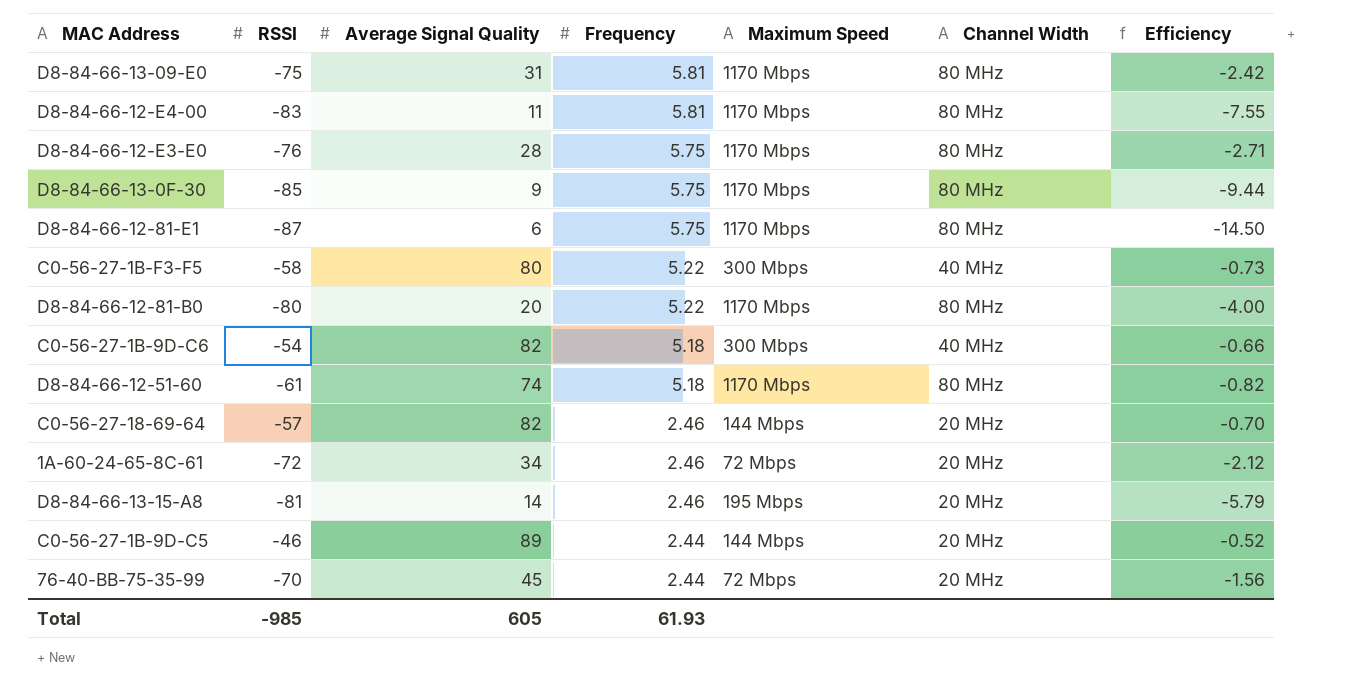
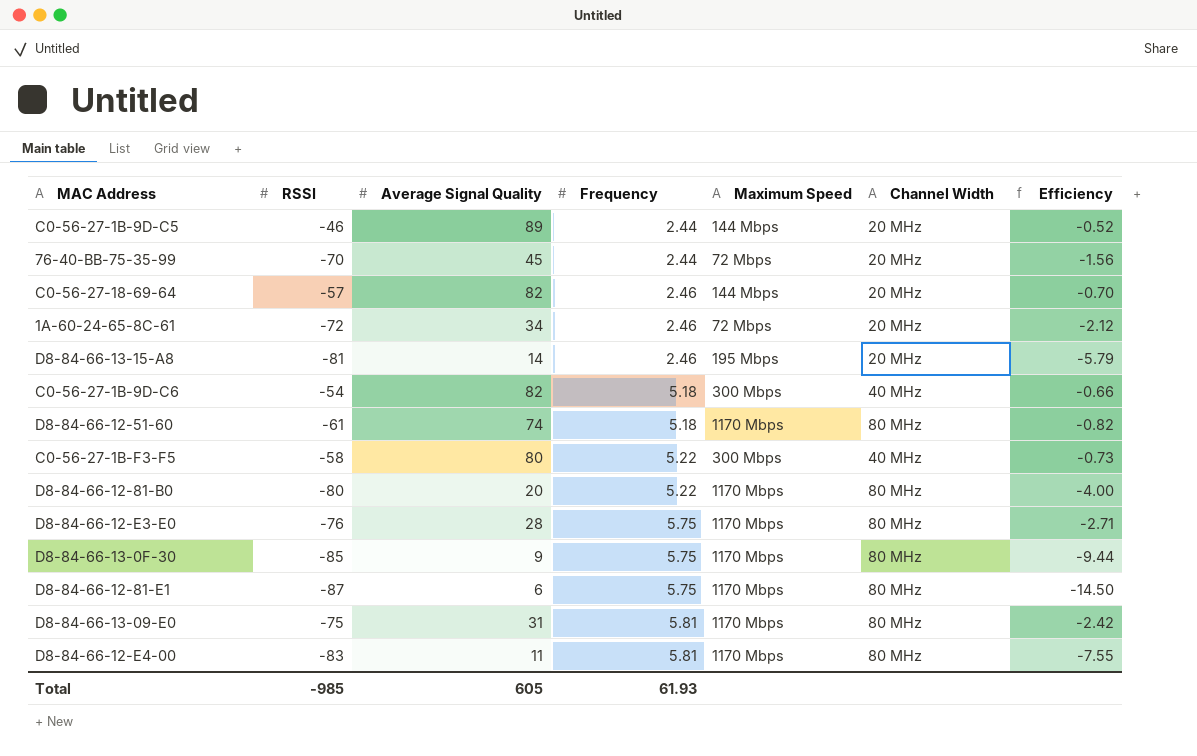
row order: Frequency descending -> Frequency ascending

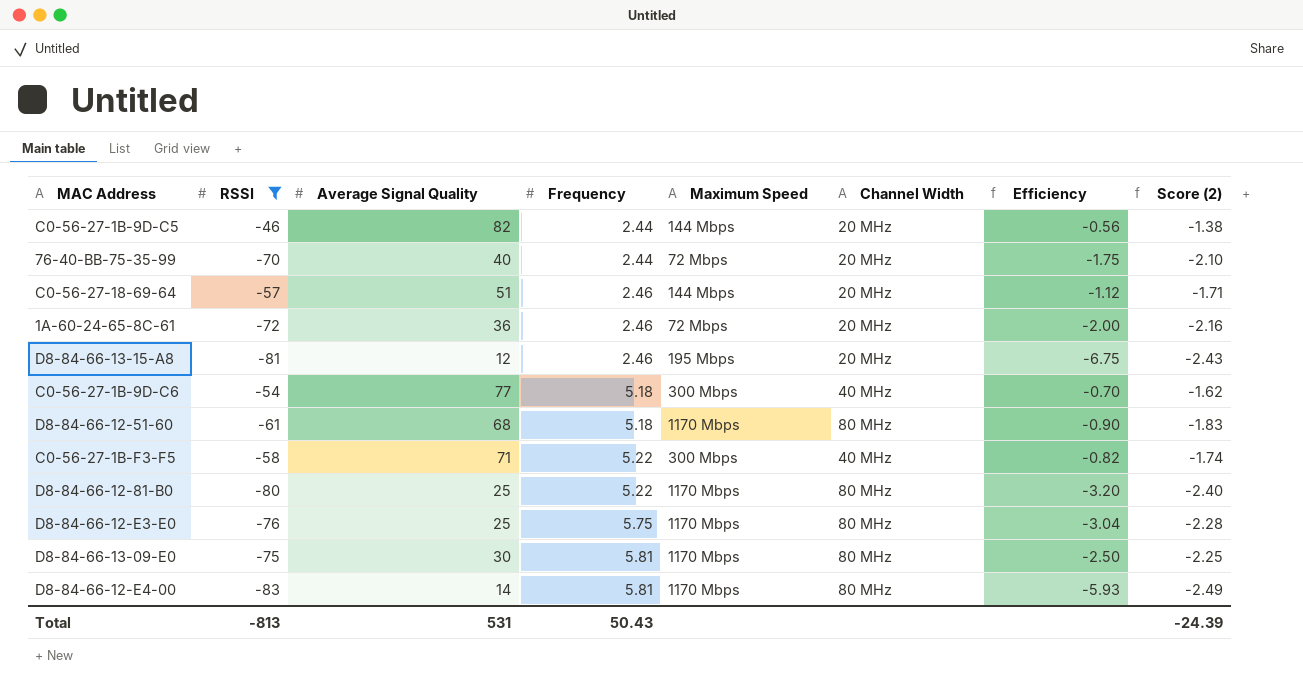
filter: none -> RSSI >= -83
column Score (2) | formula: none -> [RSSI] * 0.03
C0-56-27-1B-9D-C5 | Average Signal Quality: 89 -> 82
C0-56-27-1B-9D-C5 | Efficiency: -0.52 -> -0.56
76-40-BB-75-35-99 | Average Signal Quality: 45 -> 40
76-40-BB-75-35-99 | Efficiency: -1.56 -> -1.75
C0-56-27-18-69-64 | Average Signal Quality: 82 -> 51
C0-56-27-18-69-64 | Efficiency: -0.70 -> -1.12
1A-60-24-65-8C-61 | Average Signal Quality: 34 -> 36
1A-60-24-65-8C-61 | Efficiency: -2.12 -> -2.00
D8-84-66-13-15-A8 | Average Signal Quality: 14 -> 12
D8-84-66-13-15-A8 | Efficiency: -5.79 -> -6.75
C0-56-27-1B-9D-C6 | Average Signal Quality: 82 -> 77
C0-56-27-1B-9D-C6 | Efficiency: -0.66 -> -0.70
D8-84-66-12-51-60 | Average Signal Quality: 74 -> 68
D8-84-66-12-51-60 | Efficiency: -0.82 -> -0.90
C0-56-27-1B-F3-F5 | Average Signal Quality: 80 -> 71
C0-56-27-1B-F3-F5 | Efficiency: -0.73 -> -0.82
D8-84-66-12-81-B0 | Average Signal Quality: 20 -> 25
D8-84-66-12-81-B0 | Efficiency: -4.00 -> -3.20
D8-84-66-12-E3-E0 | Average Signal Quality: 28 -> 25
D8-84-66-12-E3-E0 | Efficiency: -2.71 -> -3.04
D8-84-66-13-09-E0 | Average Signal Quality: 31 -> 30
D8-84-66-13-09-E0 | Efficiency: -2.42 -> -2.50
D8-84-66-12-E4-00 | Average Signal Quality: 11 -> 14
D8-84-66-12-E4-00 | Efficiency: -7.55 -> -5.93
Total | RSSI: -985 -> -813
Total | Average Signal Quality: 605 -> 531
Total | Frequency: 61.93 -> 50.43

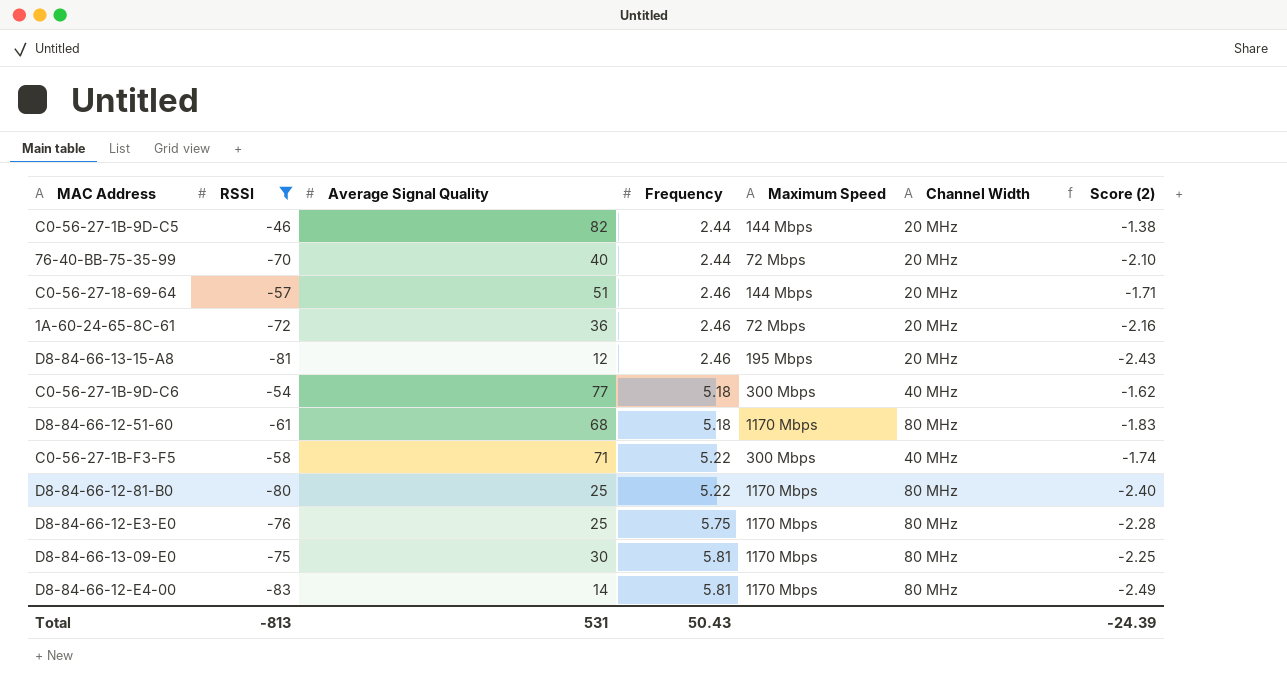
column Efficiency | formula: [RSSI] / [Average Signal Quality] -> none

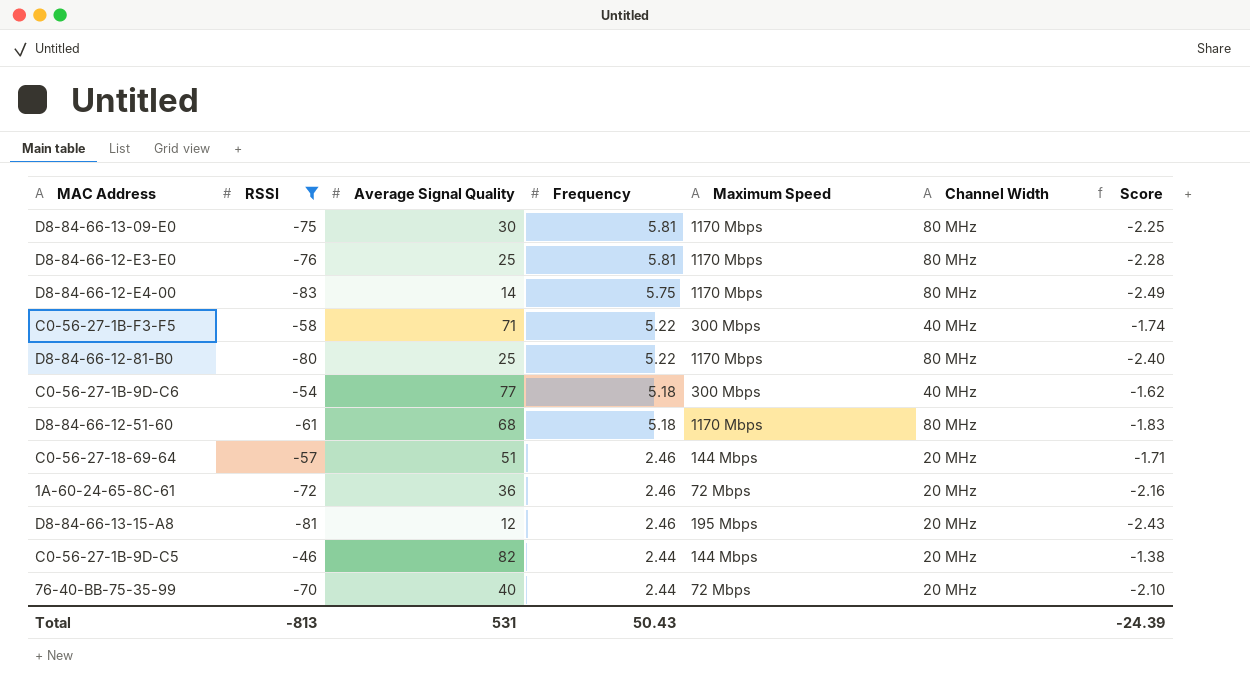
row order: Frequency ascending -> Frequency descending
column name: Score (2) -> Score
D8-84-66-12-E3-E0 | Frequency: 5.75 -> 5.81
D8-84-66-12-E4-00 | Frequency: 5.81 -> 5.75

